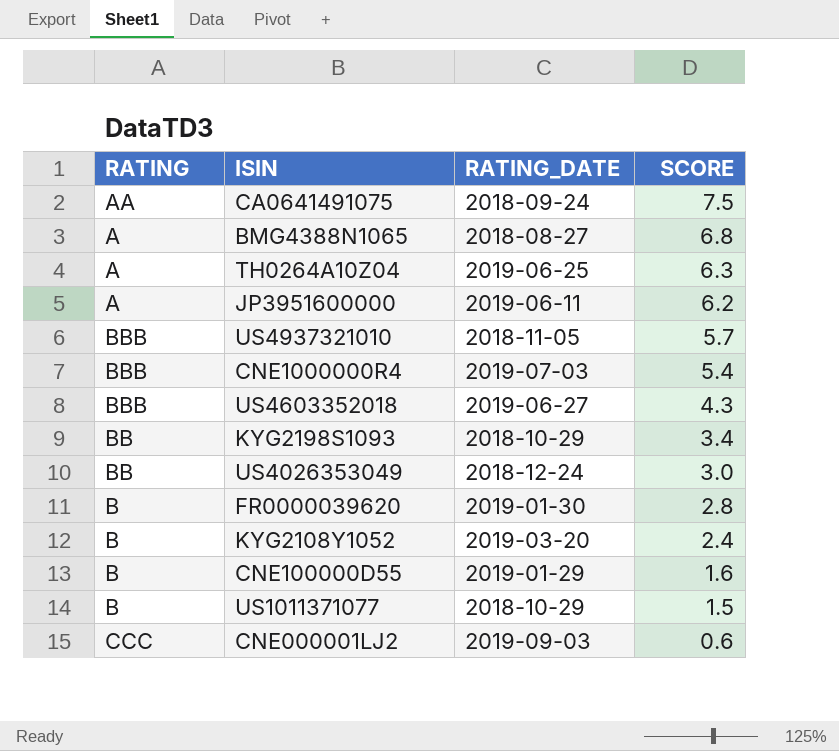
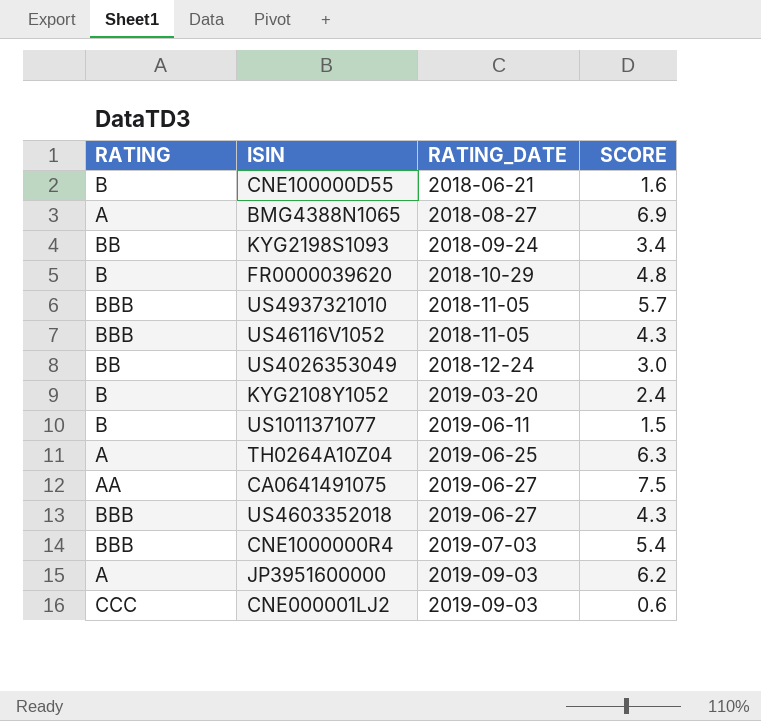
row order: SCORE descending -> RATING_DATE ascending
CNE100000D55 | RATING_DATE: 2019-01-29 -> 2018-06-21
BMG4388N1065 | SCORE: 6.8 -> 6.9
KYG2198S1093 | RATING_DATE: 2018-10-29 -> 2018-09-24
FR0000039620 | RATING_DATE: 2019-01-30 -> 2018-10-29
FR0000039620 | SCORE: 2.8 -> 4.8
row US46116V1052: none -> BBB | 2018-11-05 | 4.3
US1011371077 | RATING_DATE: 2018-10-29 -> 2019-06-11
CA0641491075 | RATING_DATE: 2018-09-24 -> 2019-06-27
JP3951600000 | RATING_DATE: 2019-06-11 -> 2019-09-03

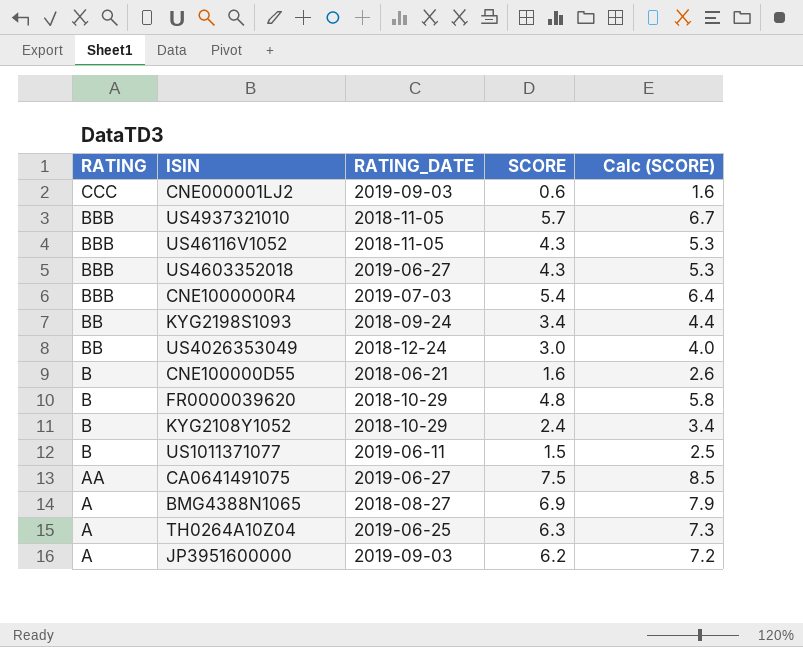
row order: RATING_DATE ascending -> RATING descending
column Calc (SCORE) | formula: none -> [SCORE] + 1
KYG2108Y1052 | RATING_DATE: 2019-03-20 -> 2018-10-29

